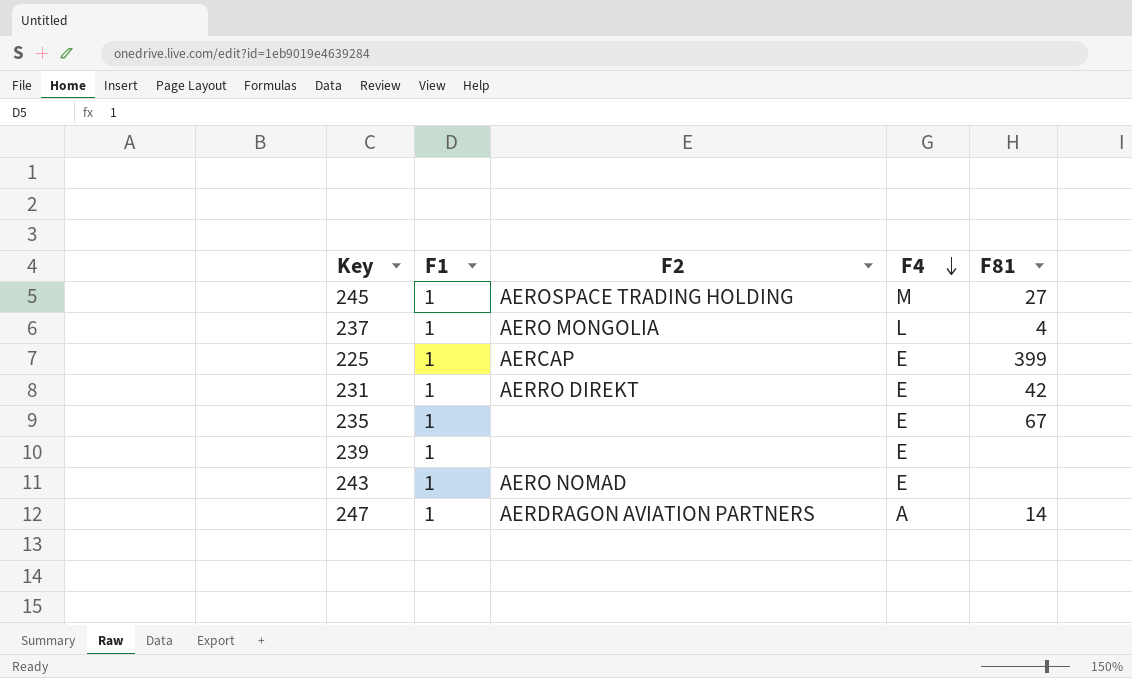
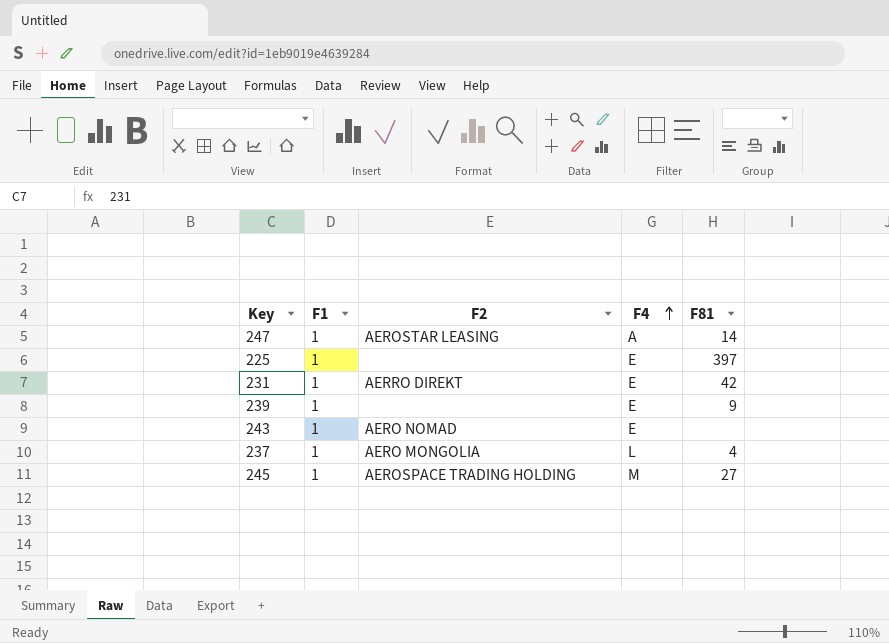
row order: F4 descending -> F4 ascending
row 235: 1 | none | E | 67 -> none
247 | F2: AERDRAGON AVIATION PARTNERS -> AEROSTAR LEASING
225 | F2: AERCAP -> none
225 | F81: 399 -> 397
239 | F81: none -> 9

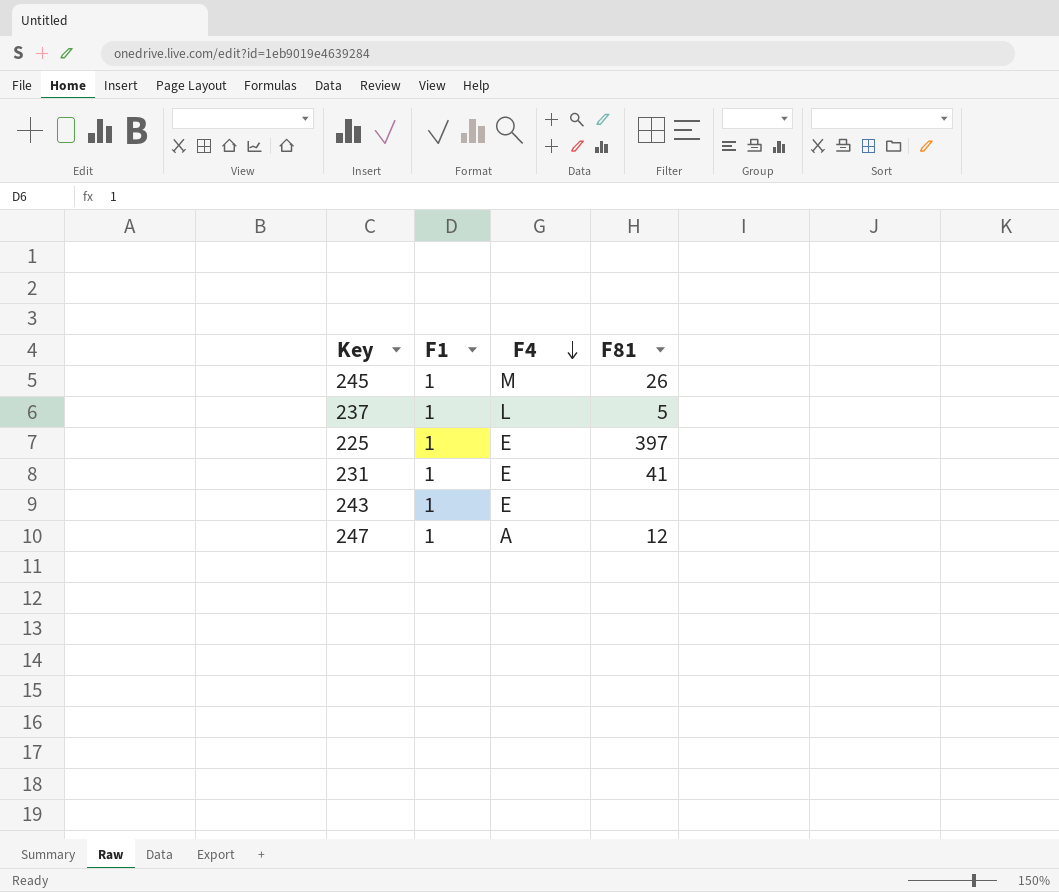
row order: F4 ascending -> F4 descending
column F2 | position: 3 -> none
row 239: 1 | none | E | 9 -> none
245 | F81: 27 -> 26
237 | F81: 4 -> 5
231 | F81: 42 -> 41
247 | F81: 14 -> 12

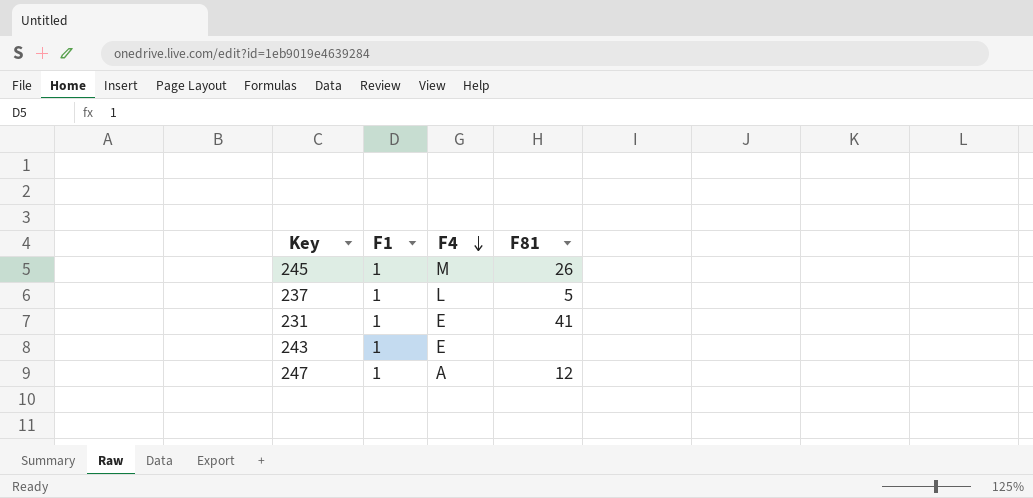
row 225: 1 | E | 397 -> none

